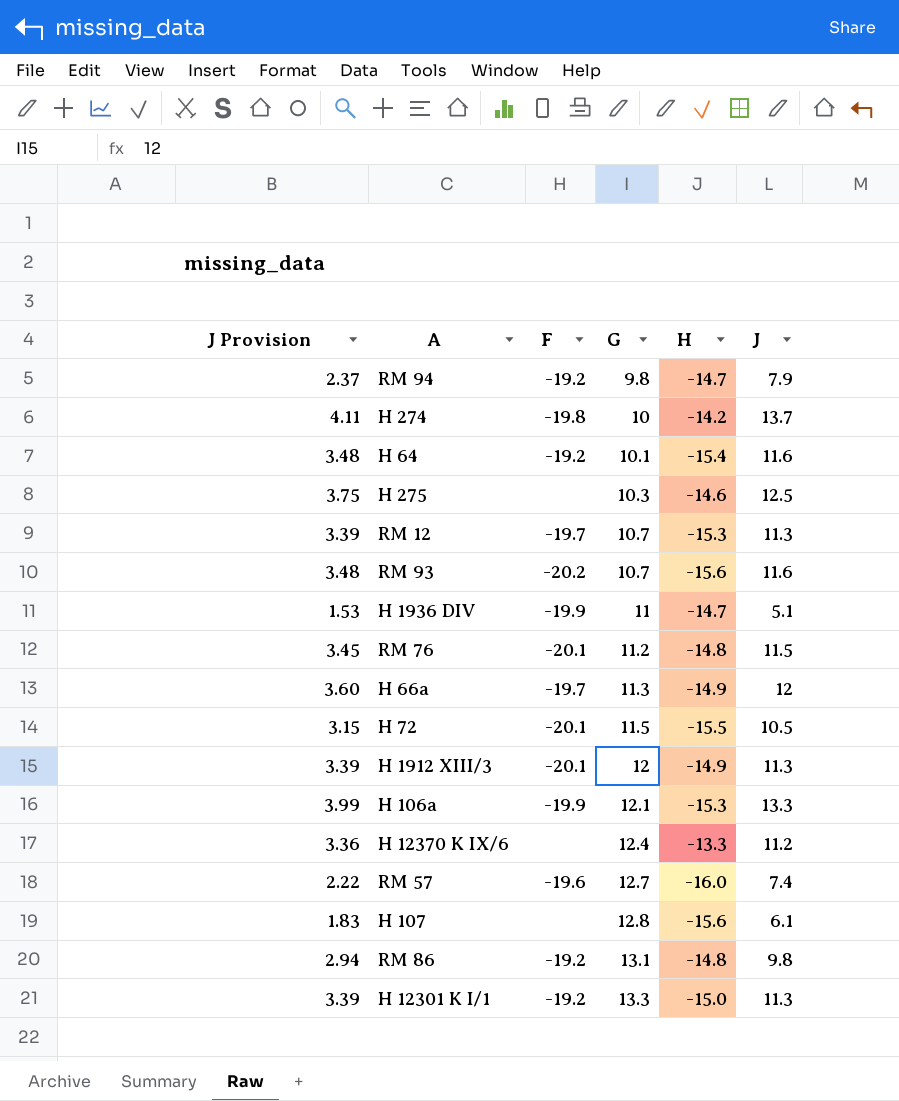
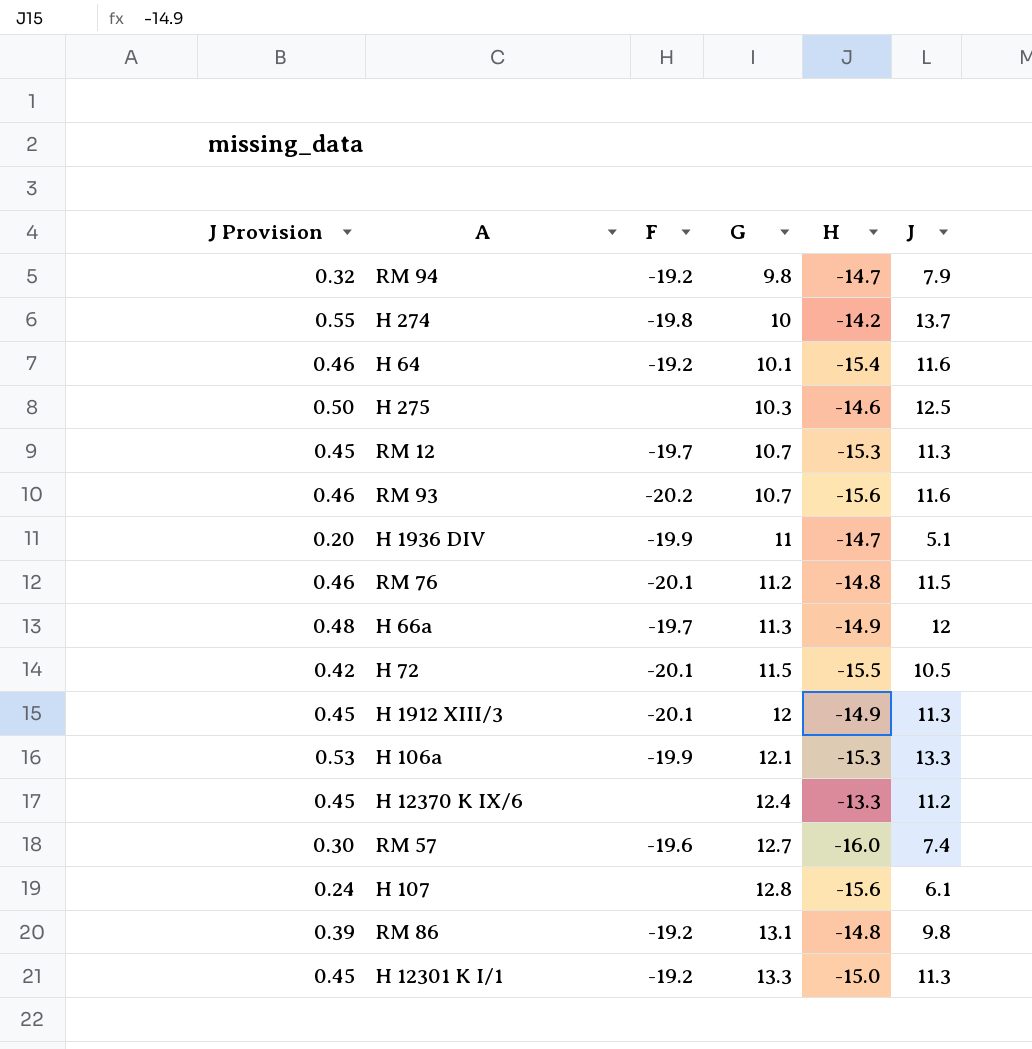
column J Provision | formula: [J] * 0.3 -> [J] * 0.04

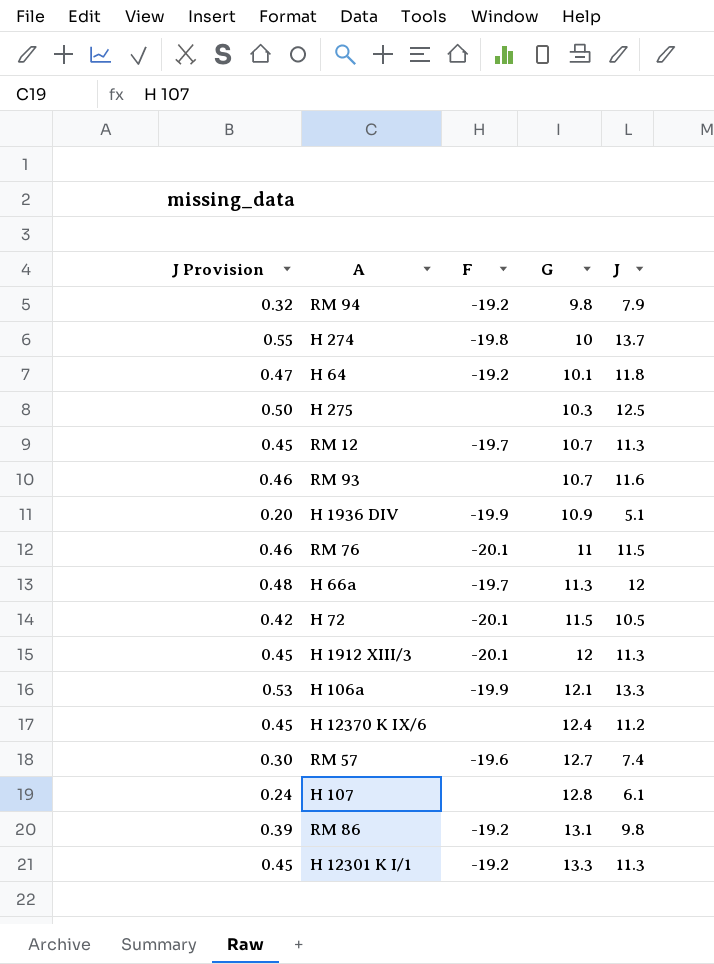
column H | position: 5 -> none
H 64 | J Provision: 0.46 -> 0.47
H 64 | J: 11.6 -> 11.8
RM 93 | F: -20.2 -> none
H 1936 DIV | G: 11 -> 10.9
RM 76 | G: 11.2 -> 11

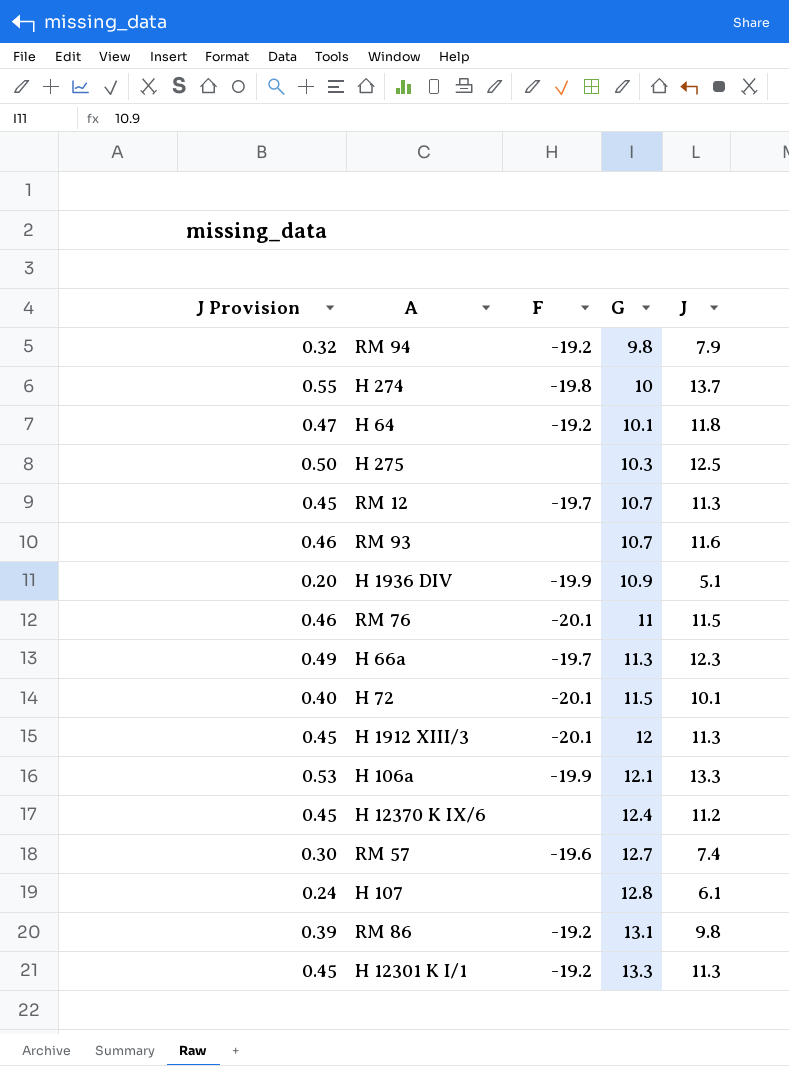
H 66a | J Provision: 0.48 -> 0.49
H 66a | J: 12 -> 12.3
H 72 | J Provision: 0.42 -> 0.40
H 72 | J: 10.5 -> 10.1

